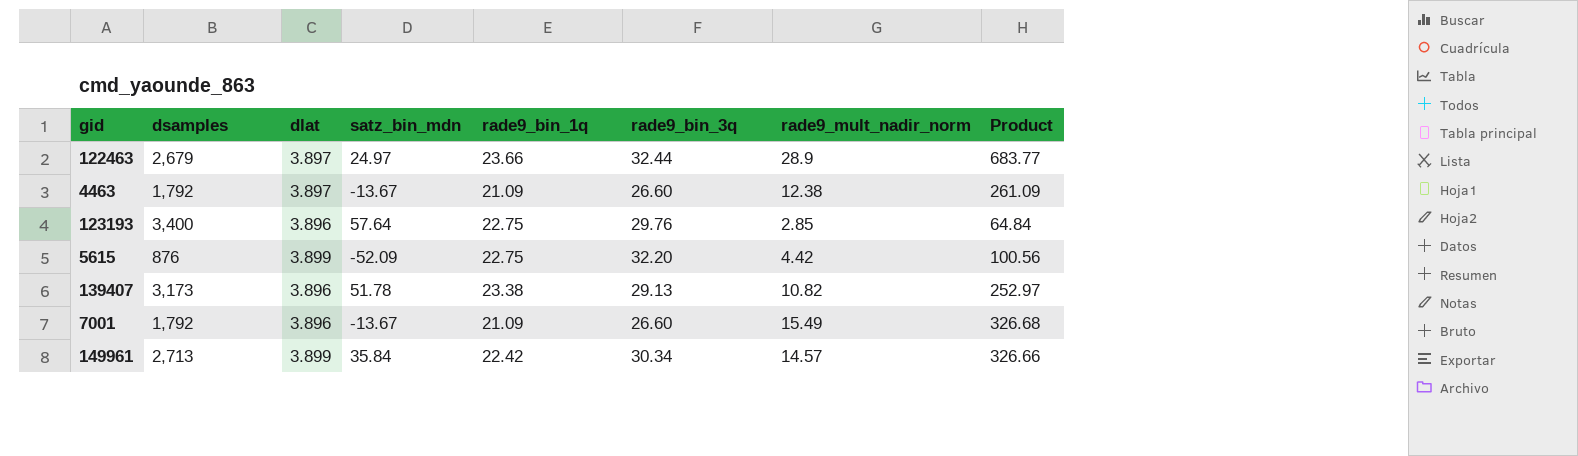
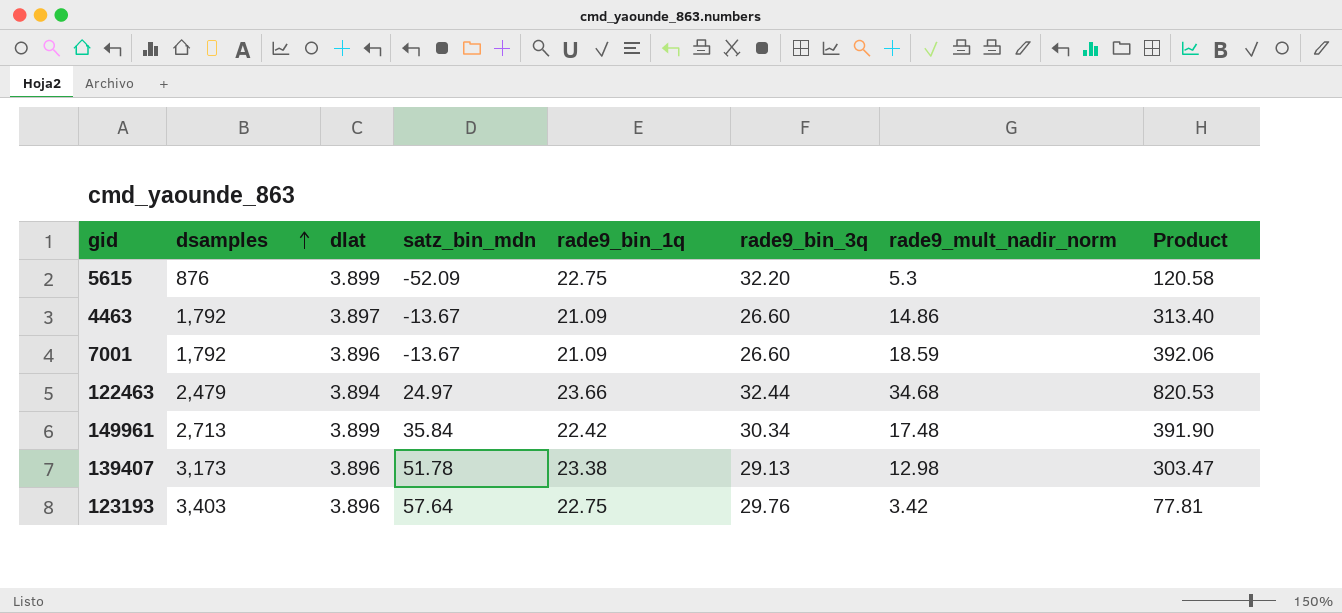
row order: none -> dsamples ascending
5615 | rade9_mult_nadir_norm: 4.42 -> 5.3
5615 | Product: 100.56 -> 120.58
4463 | rade9_mult_nadir_norm: 12.38 -> 14.86
4463 | Product: 261.09 -> 313.40
7001 | rade9_mult_nadir_norm: 15.49 -> 18.59
7001 | Product: 326.68 -> 392.06
122463 | dsamples: 2,679 -> 2,479
122463 | dlat: 3.897 -> 3.894
122463 | rade9_mult_nadir_norm: 28.9 -> 34.68
122463 | Product: 683.77 -> 820.53
149961 | rade9_mult_nadir_norm: 14.57 -> 17.48
149961 | Product: 326.66 -> 391.90
139407 | rade9_mult_nadir_norm: 10.82 -> 12.98
139407 | Product: 252.97 -> 303.47
123193 | dsamples: 3,400 -> 3,403
123193 | rade9_mult_nadir_norm: 2.85 -> 3.42
123193 | Product: 64.84 -> 77.81

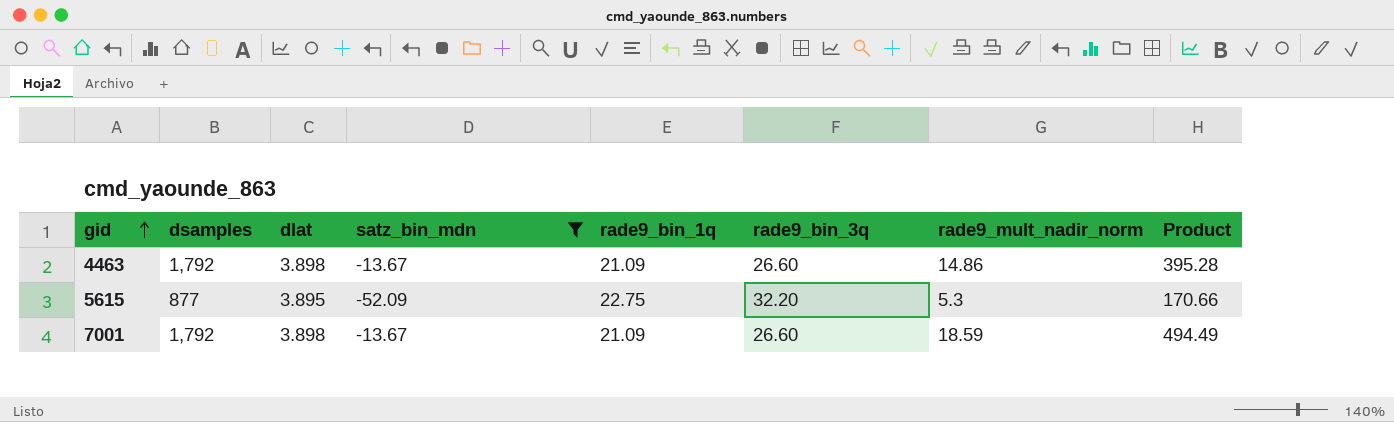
filter: none -> satz_bin_mdn <= -13.67
row order: dsamples ascending -> gid ascending
column Product | formula: [rade9_bin_1q] * [rade9_mult_nadir_norm] -> [rade9_bin_3q] * [rade9_mult_nadir_norm]
4463 | dlat: 3.897 -> 3.898
5615 | dsamples: 876 -> 877
5615 | dlat: 3.899 -> 3.895
7001 | dlat: 3.896 -> 3.898

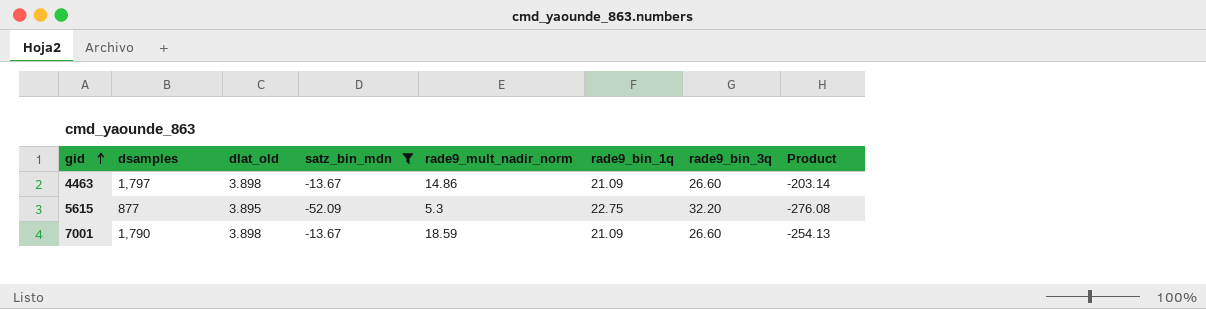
column name: dlat -> dlat_old
column rade9_mult_nadir_norm | position: 7 -> 5
column Product | formula: [rade9_bin_3q] * [rade9_mult_nadir_norm] -> [satz_bin_mdn] * [rade9_mult_nadir_norm]
4463 | dsamples: 1,792 -> 1,797
7001 | dsamples: 1,792 -> 1,790

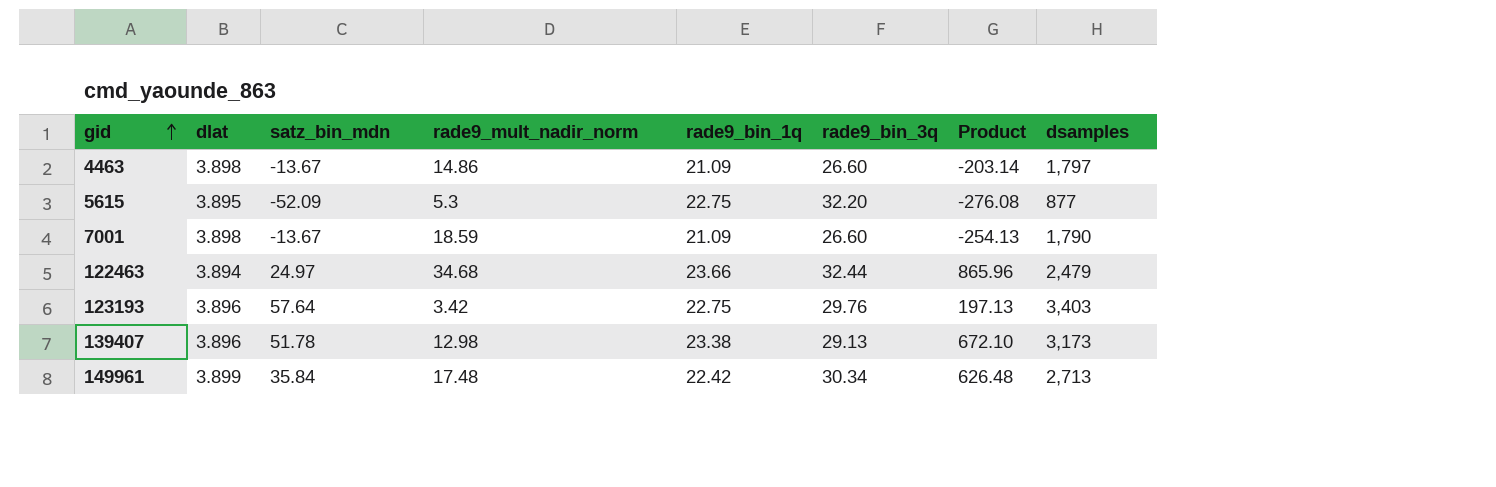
filter: satz_bin_mdn <= -13.67 -> none
column name: dlat_old -> dlat
column dsamples | position: 2 -> 8

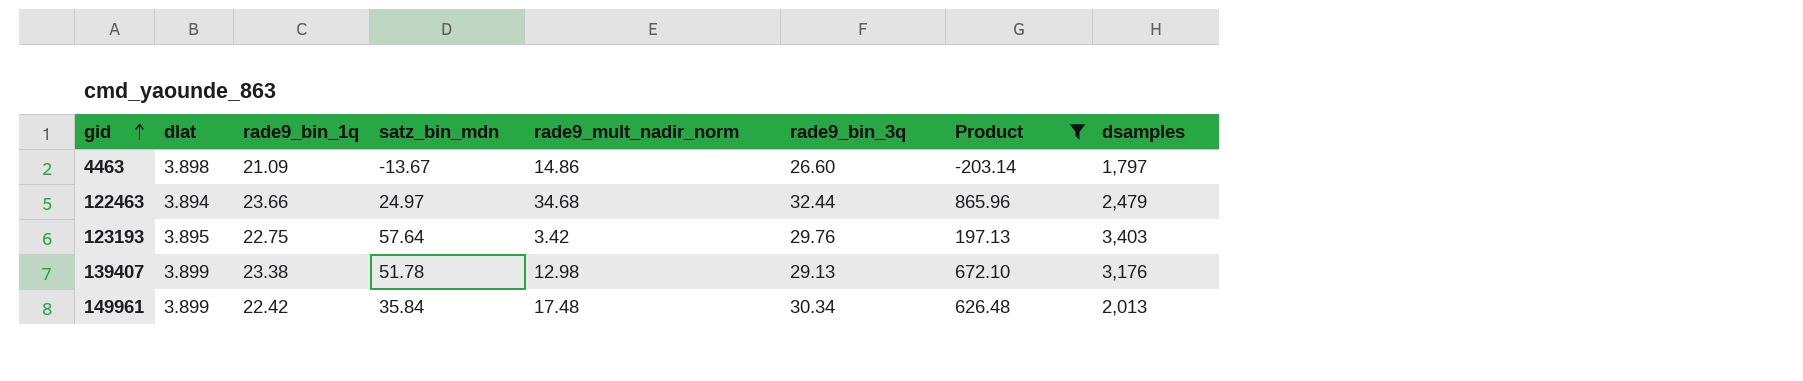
filter: none -> Product >= -203.14
column rade9_bin_1q | position: 5 -> 3
123193 | dlat: 3.896 -> 3.895
139407 | dlat: 3.896 -> 3.899
139407 | dsamples: 3,173 -> 3,176
149961 | dsamples: 2,713 -> 2,013

